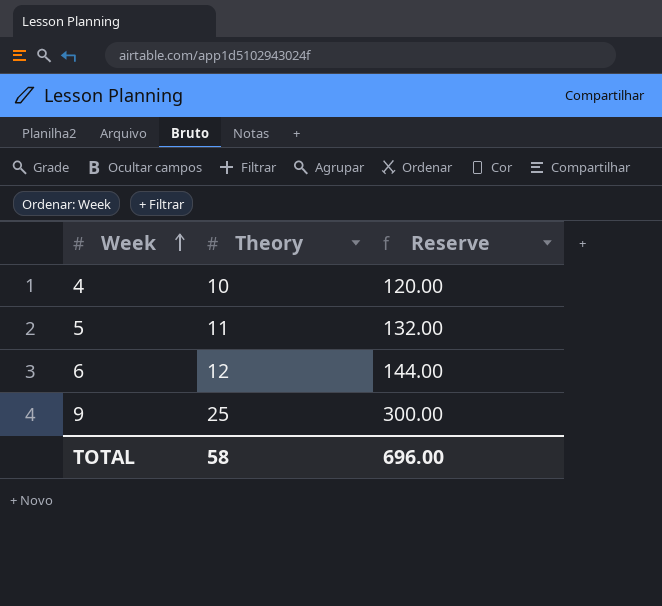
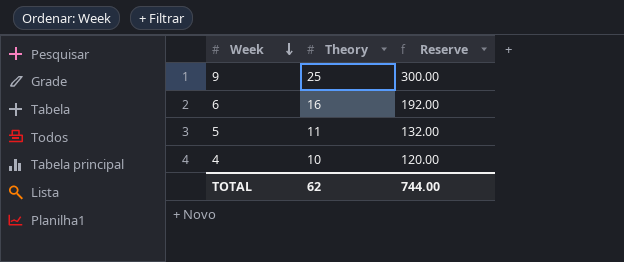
row order: Week ascending -> Week descending
6 | Theory: 12 -> 16
6 | Reserve: 144.00 -> 192.00
TOTAL | Theory: 58 -> 62
TOTAL | Reserve: 696.00 -> 744.00

